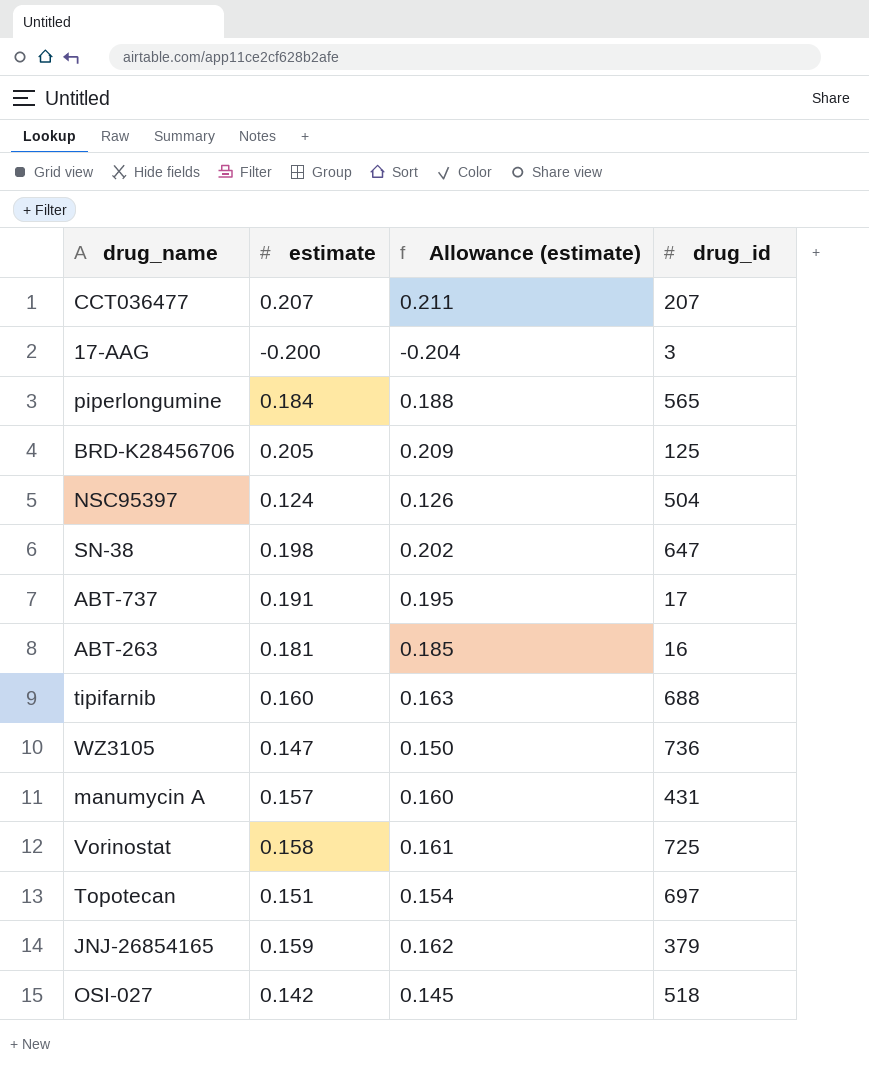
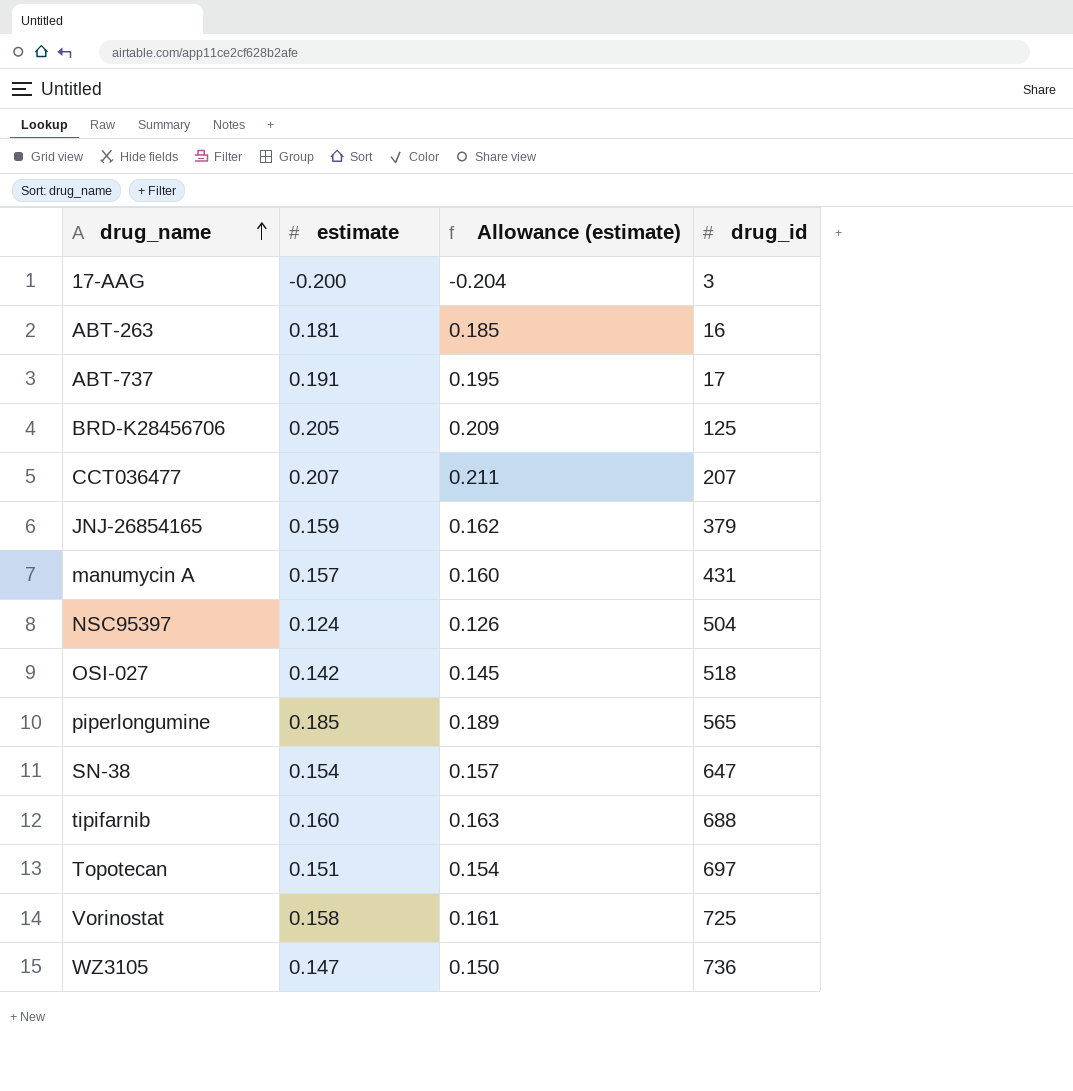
row order: none -> drug_name ascending
piperlongumine | estimate: 0.184 -> 0.185
piperlongumine | Allowance (estimate): 0.188 -> 0.189
SN-38 | estimate: 0.198 -> 0.154
SN-38 | Allowance (estimate): 0.202 -> 0.157

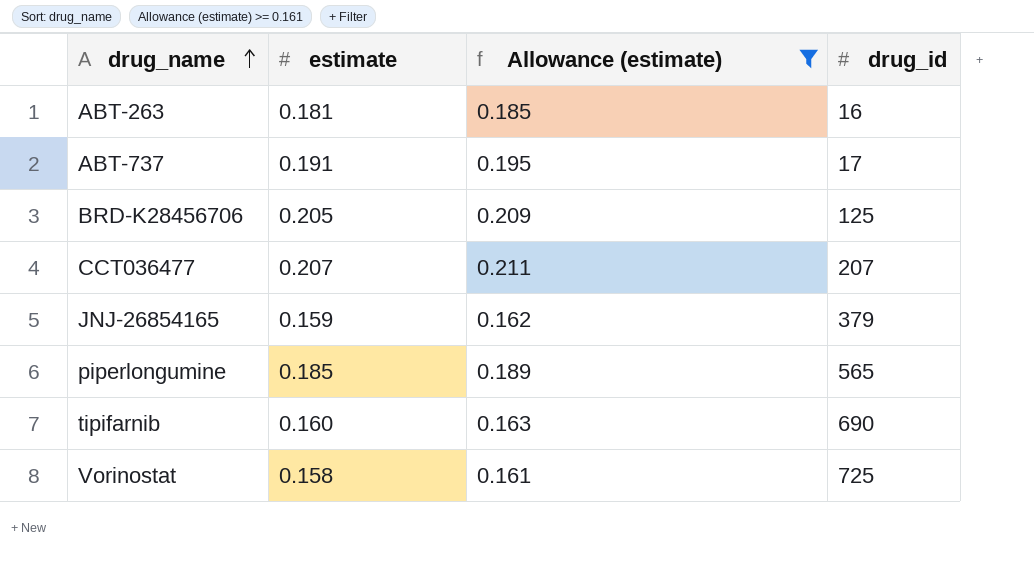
filter: none -> Allowance (estimate) >= 0.161
tipifarnib | drug_id: 688 -> 690

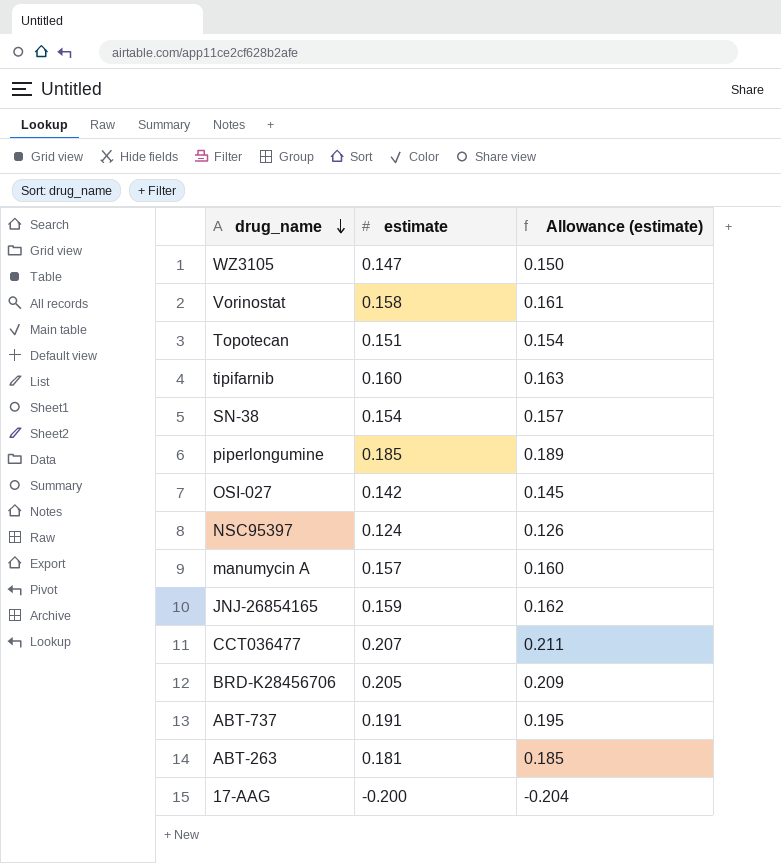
filter: Allowance (estimate) >= 0.161 -> none
row order: drug_name ascending -> drug_name descending
column drug_id | position: 4 -> none

